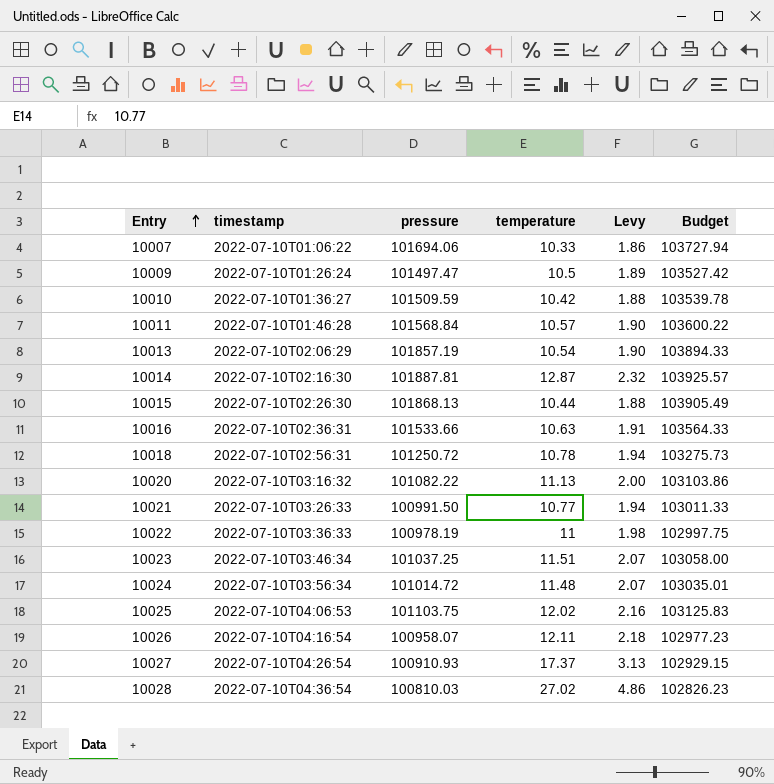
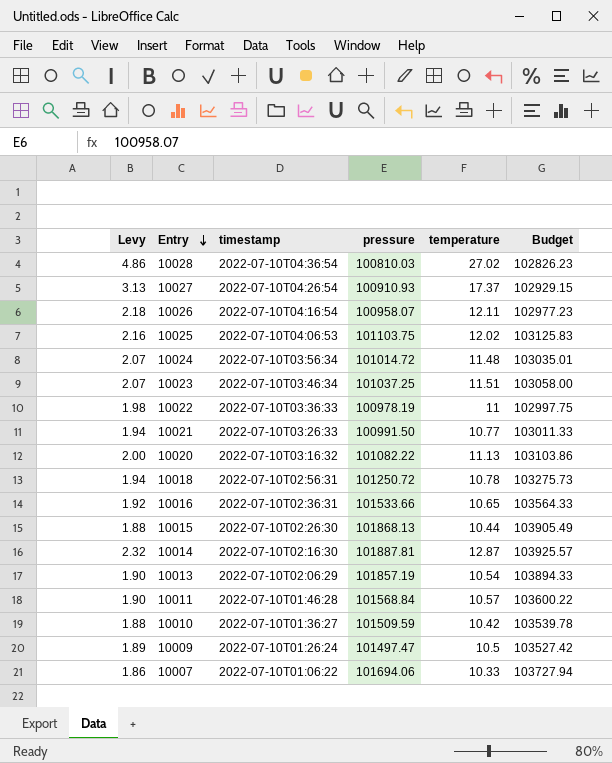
row order: Entry ascending -> Entry descending
column Levy | position: 5 -> 1
10016 | Levy: 1.91 -> 1.92
10016 | temperature: 10.63 -> 10.65

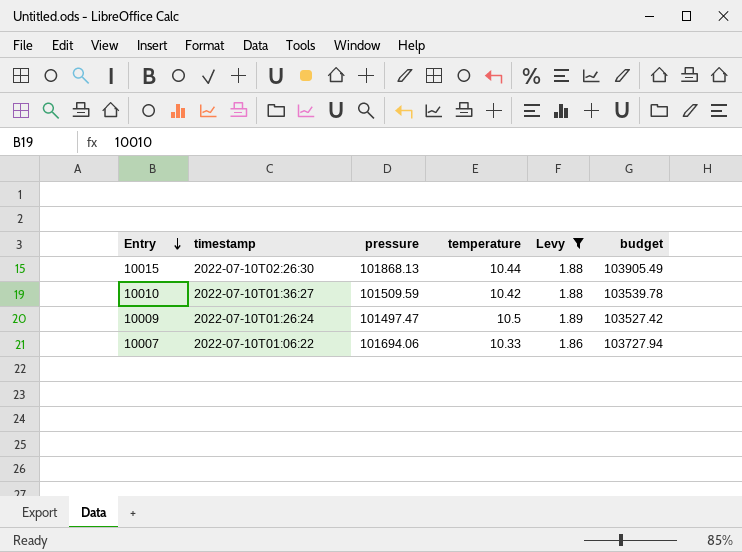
filter: none -> Levy <= 1.89
column Levy | position: 1 -> 5
column name: Budget -> budget

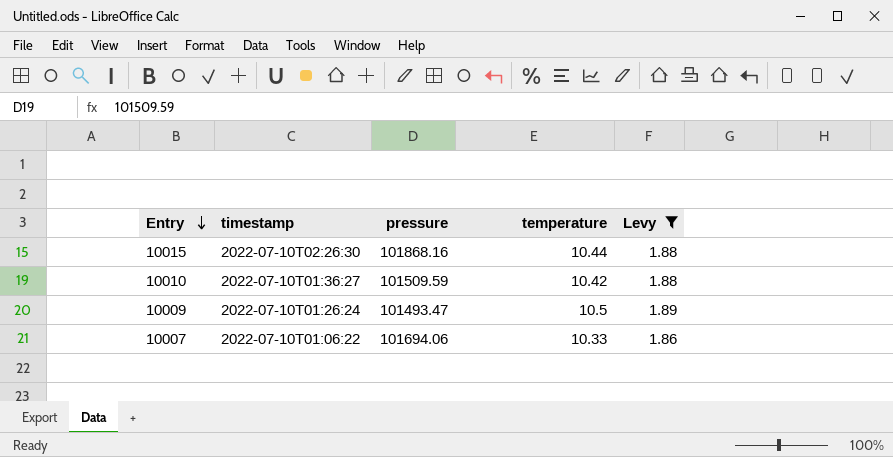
column budget | formula: [pressure] * 1.02 -> none
10015 | pressure: 101868.13 -> 101868.16
10009 | pressure: 101497.47 -> 101493.47

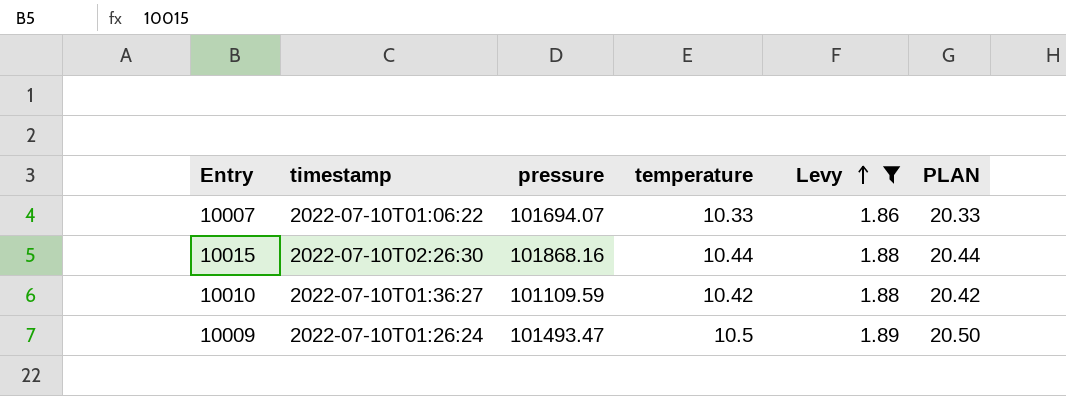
row order: Entry descending -> Levy ascending
column PLAN | formula: none -> [temperature] + 10
10007 | pressure: 101694.06 -> 101694.07
10010 | pressure: 101509.59 -> 101109.59

